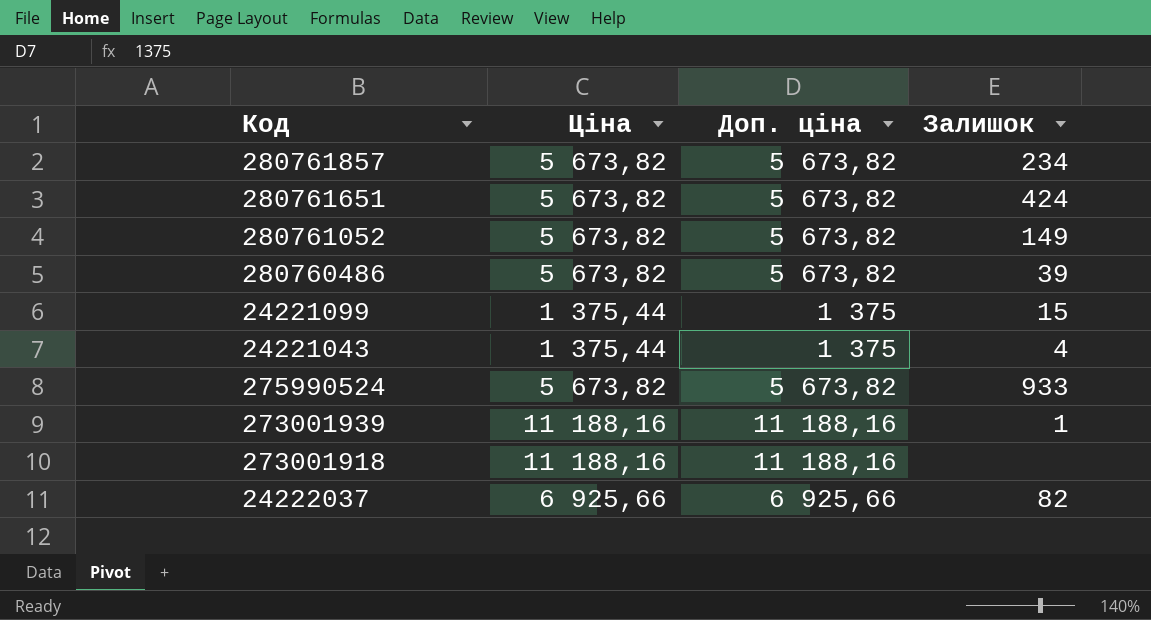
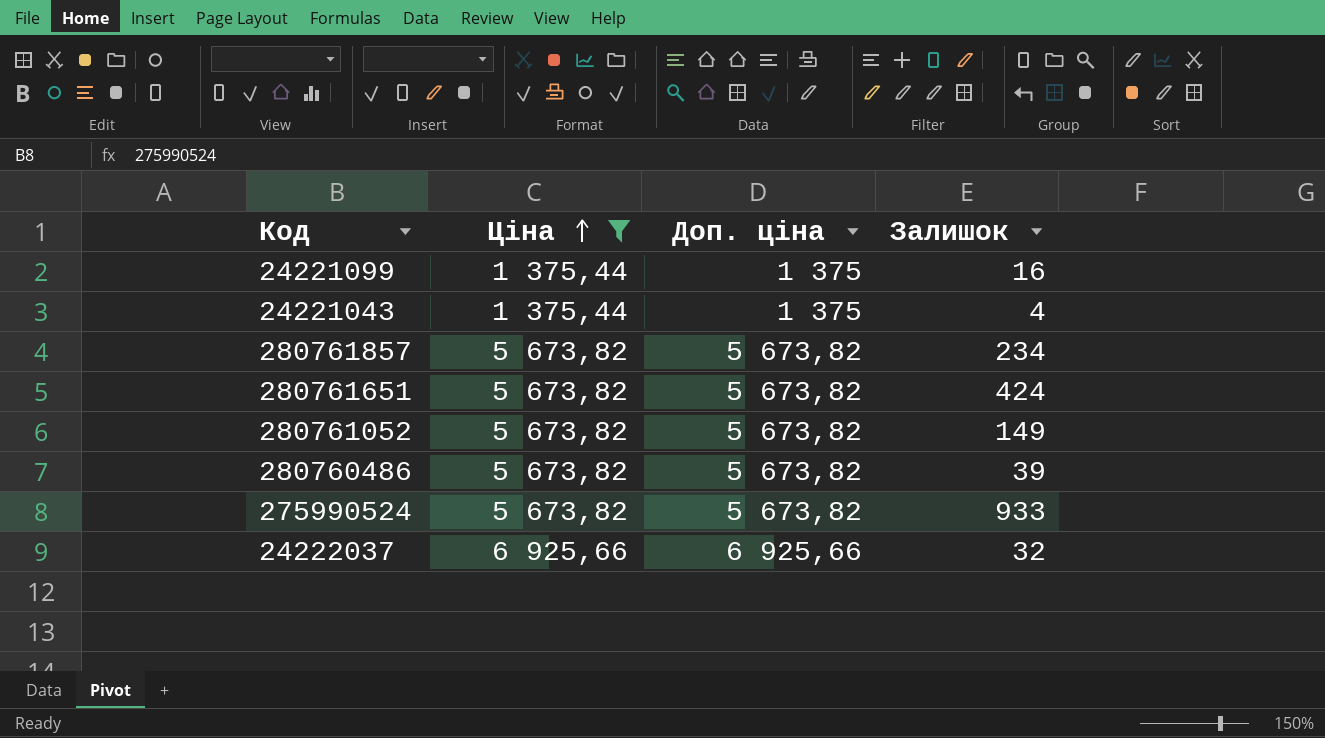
filter: none -> Ціна != 11 188,16
row order: none -> Ціна ascending
24221099 | Залишок: 15 -> 16
24222037 | Залишок: 82 -> 32

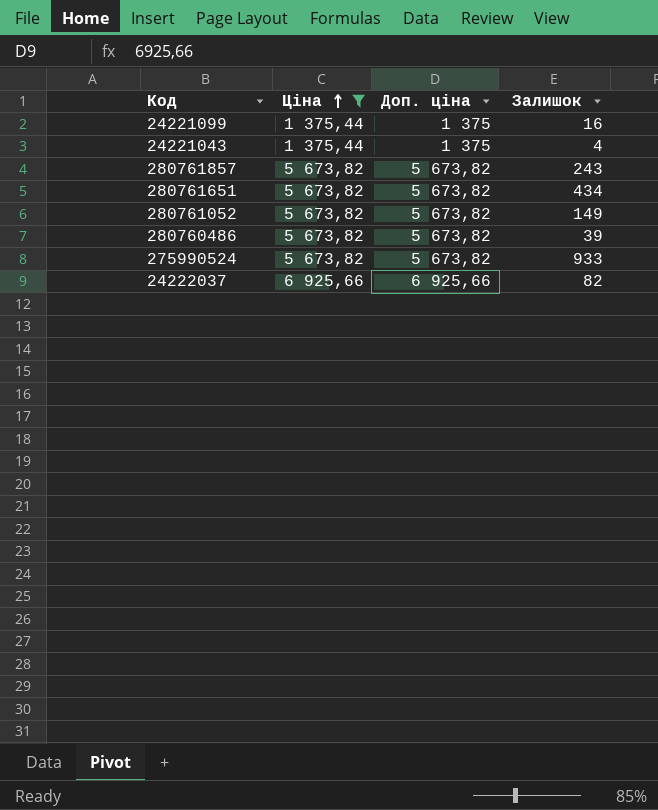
280761857 | Залишок: 234 -> 243
280761651 | Залишок: 424 -> 434
24222037 | Залишок: 32 -> 82

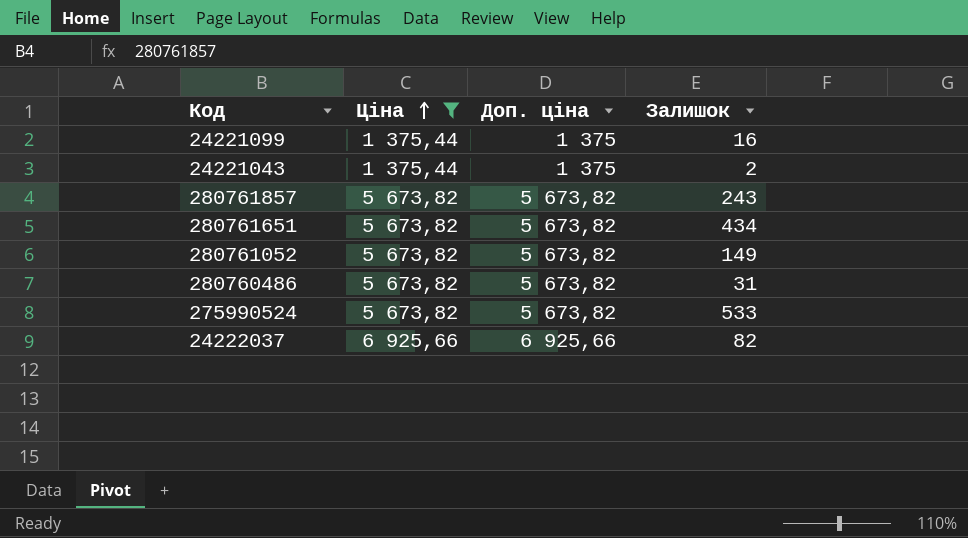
24221043 | Залишок: 4 -> 2
280760486 | Залишок: 39 -> 31
275990524 | Залишок: 933 -> 533

